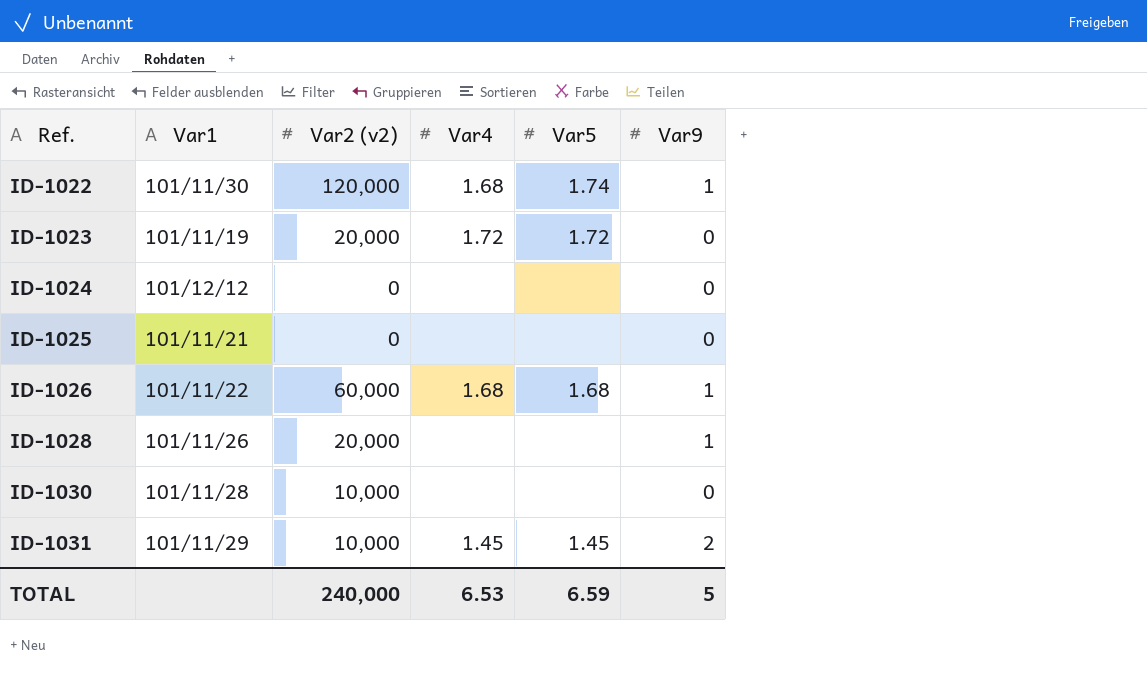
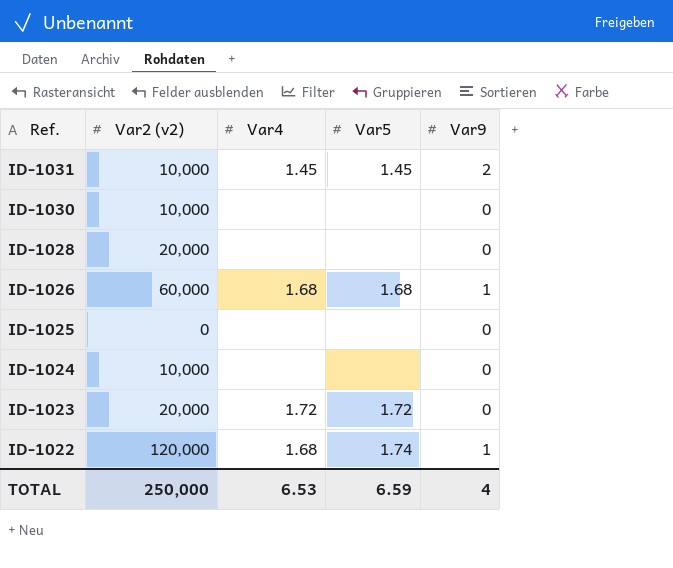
row order: Ref. ascending -> Ref. descending
column Var1 | position: 2 -> none
ID-1028 | Var9: 1 -> 0
ID-1024 | Var2 (v2): 0 -> 10,000
TOTAL | Var2 (v2): 240,000 -> 250,000
TOTAL | Var9: 5 -> 4

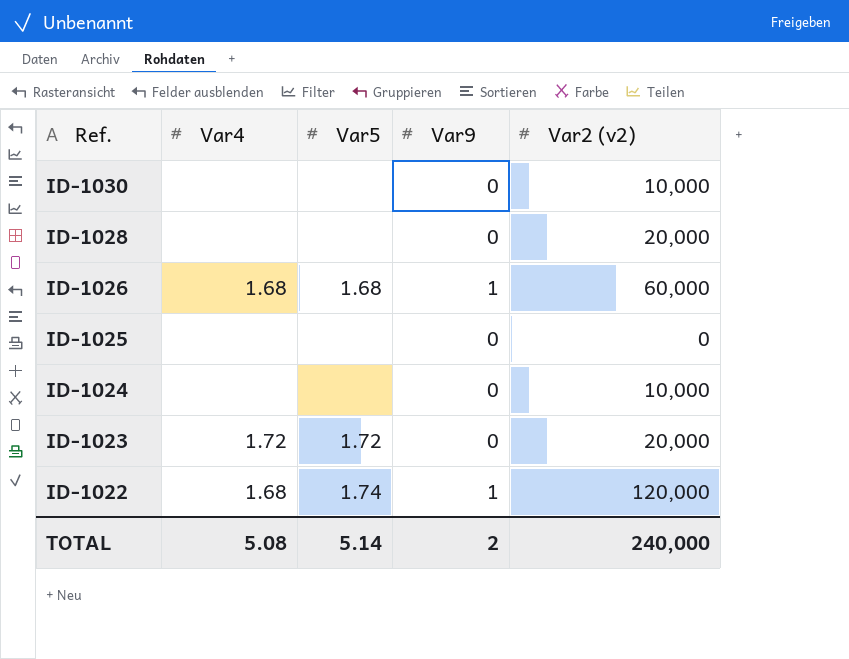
column Var2 (v2) | position: 2 -> 5
row ID-1031: 10,000 | 1.45 | 1.45 | 2 -> none
TOTAL | Var4: 6.53 -> 5.08
TOTAL | Var5: 6.59 -> 5.14
TOTAL | Var9: 4 -> 2
TOTAL | Var2 (v2): 250,000 -> 240,000

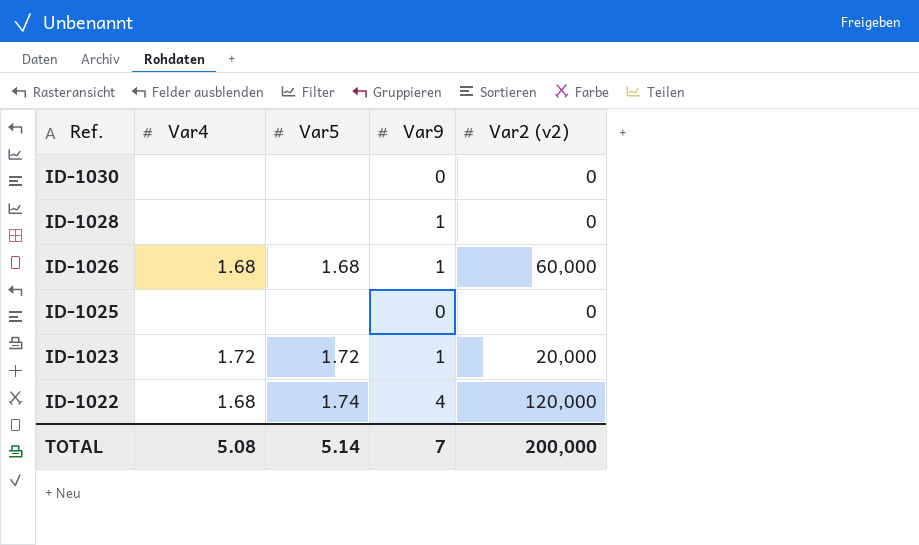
row ID-1024: none | none | 0 | 10,000 -> none
ID-1030 | Var2 (v2): 10,000 -> 0
ID-1028 | Var9: 0 -> 1
ID-1028 | Var2 (v2): 20,000 -> 0
ID-1023 | Var9: 0 -> 1
ID-1022 | Var9: 1 -> 4
TOTAL | Var9: 2 -> 7
TOTAL | Var2 (v2): 240,000 -> 200,000

